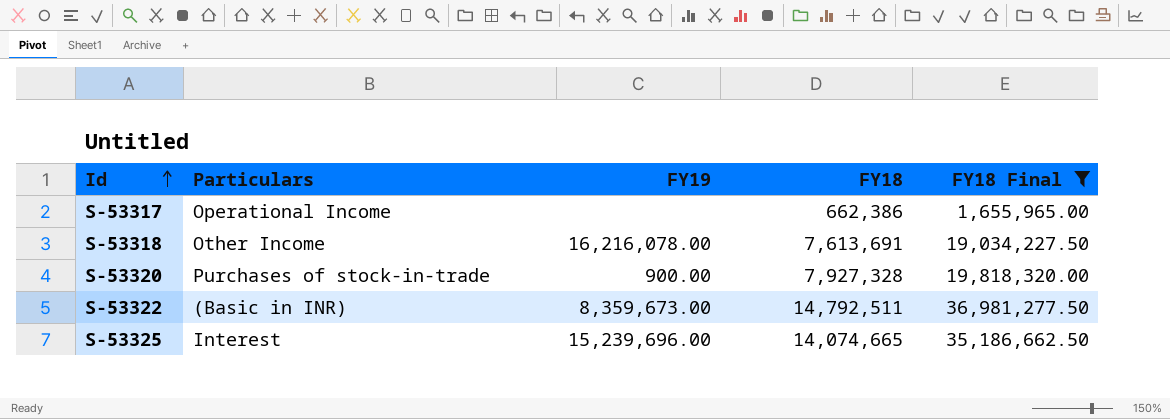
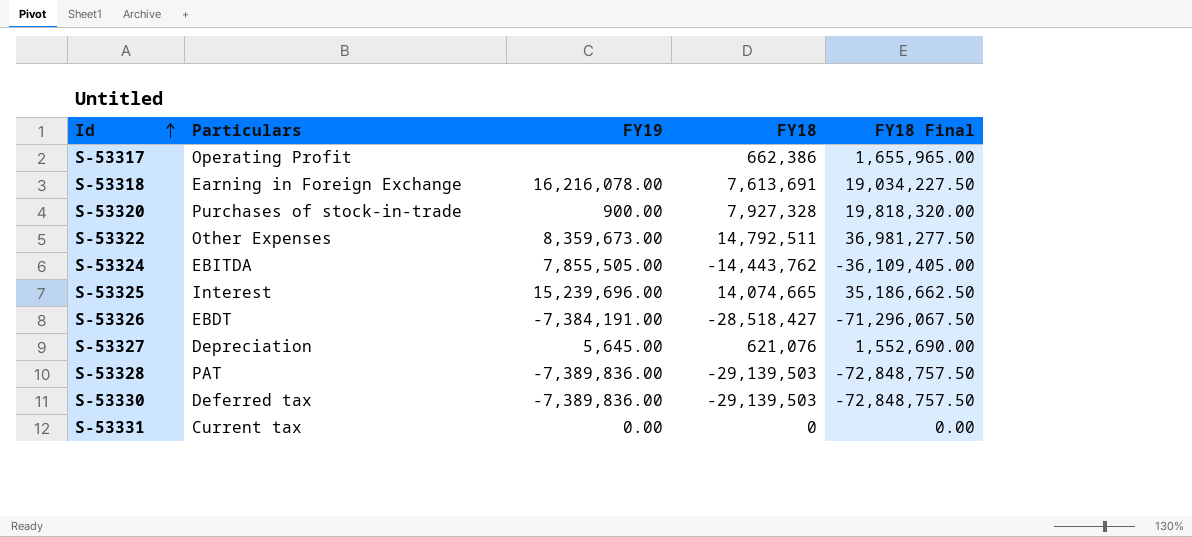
filter: FY18 Final >= 1,655,965.00 -> none
S-53317 | Particulars: Operational Income -> Operating Profit
S-53318 | Particulars: Other Income -> Earning in Foreign Exchange
S-53322 | Particulars: (Basic in INR) -> Other Expenses

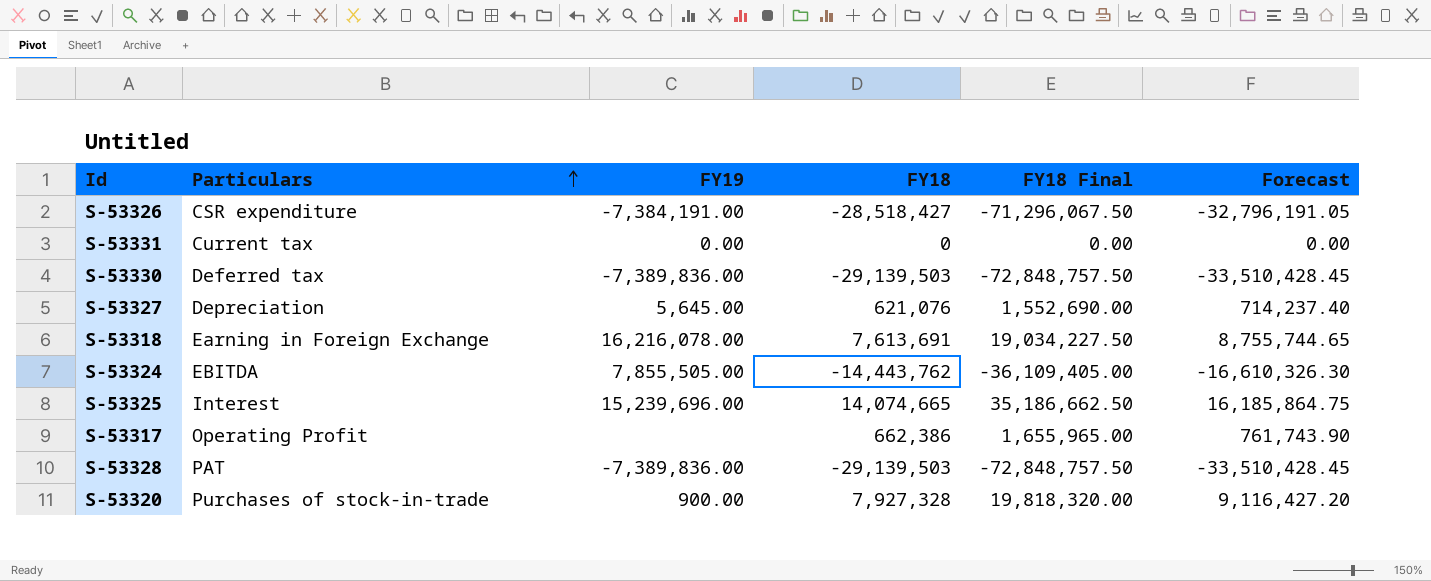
row order: Id ascending -> Particulars ascending
column Forecast | formula: none -> [FY18] * 1.15
row S-53322: Other Expenses | 8,359,673.00 | 14,792,511 | 36,981,277.50 -> none
S-53326 | Particulars: EBDT -> CSR expenditure

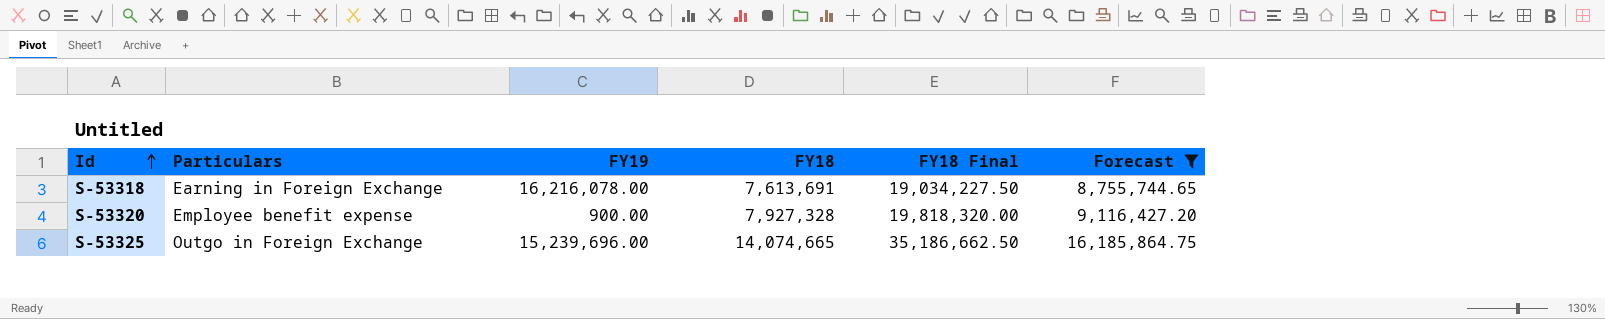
filter: none -> Forecast >= 8,755,744.65
row order: Particulars ascending -> Id ascending
S-53320 | Particulars: Purchases of stock-in-trade -> Employee benefit expense
S-53325 | Particulars: Interest -> Outgo in Foreign Exchange

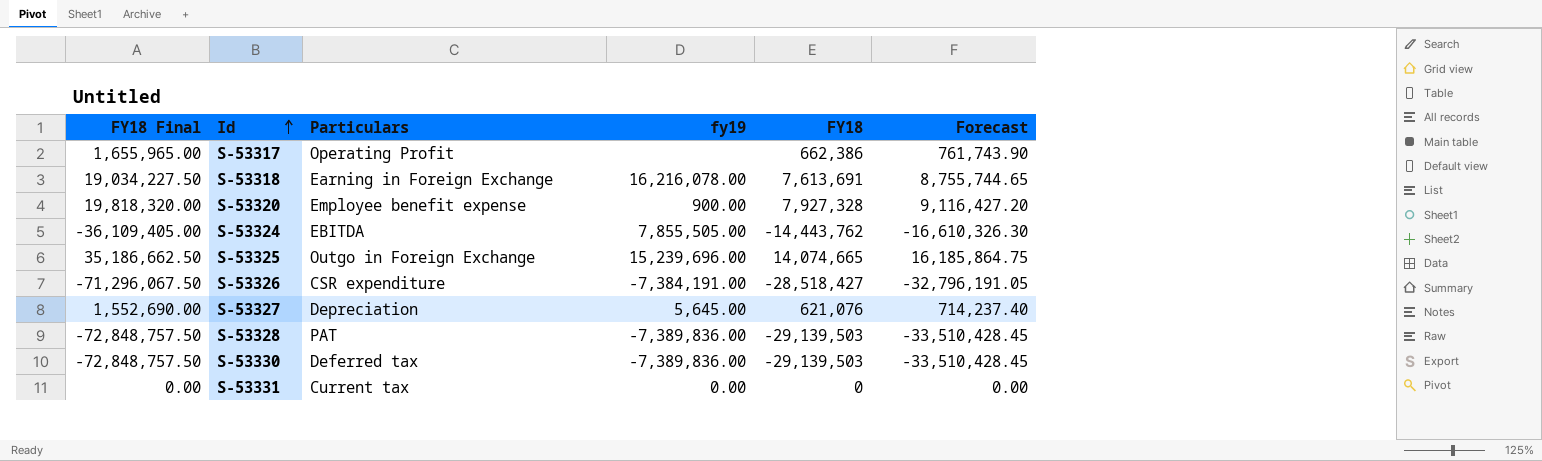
filter: Forecast >= 8,755,744.65 -> none
column FY18 Final | position: 5 -> 1
column name: FY19 -> fy19

